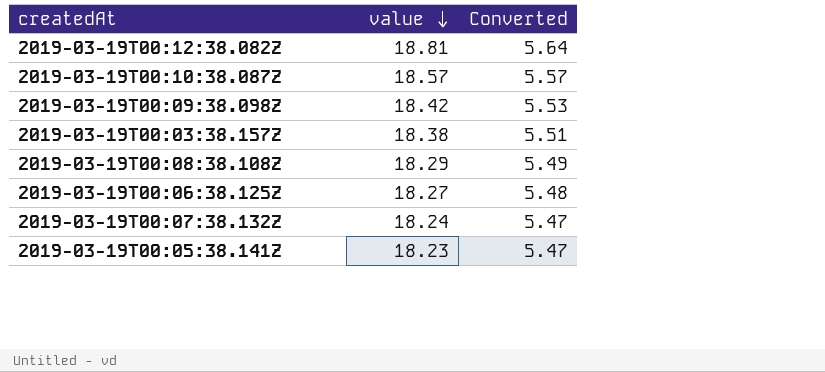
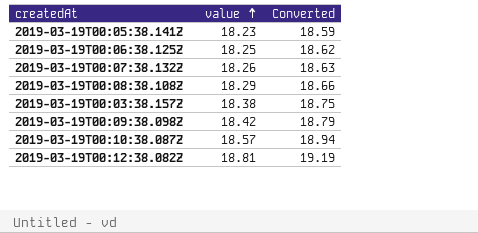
row order: value descending -> value ascending
column Converted | formula: [value] * 0.3 -> [value] * 1.02
2019-03-19T00:06:38.125Z | value: 18.27 -> 18.25
2019-03-19T00:07:38.132Z | value: 18.24 -> 18.26

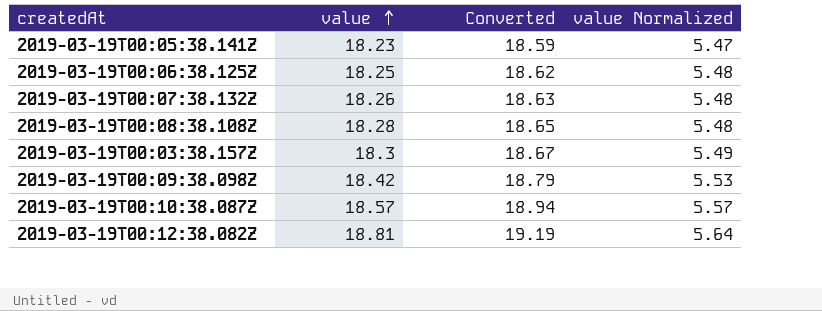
column value Normalized | formula: none -> [value] * 0.3
2019-03-19T00:08:38.108Z | value: 18.29 -> 18.28
2019-03-19T00:08:38.108Z | Converted: 18.66 -> 18.65
2019-03-19T00:03:38.157Z | value: 18.38 -> 18.3
2019-03-19T00:03:38.157Z | Converted: 18.75 -> 18.67

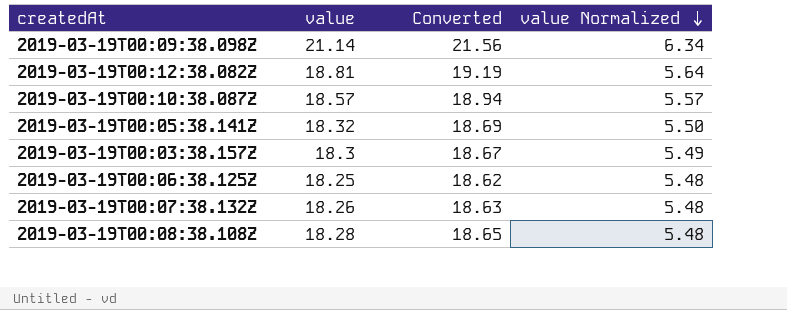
row order: value ascending -> value Normalized descending
2019-03-19T00:09:38.098Z | value: 18.42 -> 21.14
2019-03-19T00:09:38.098Z | Converted: 18.79 -> 21.56
2019-03-19T00:09:38.098Z | value Normalized: 5.53 -> 6.34
2019-03-19T00:05:38.141Z | value: 18.23 -> 18.32
2019-03-19T00:05:38.141Z | Converted: 18.59 -> 18.69
2019-03-19T00:05:38.141Z | value Normalized: 5.47 -> 5.50

